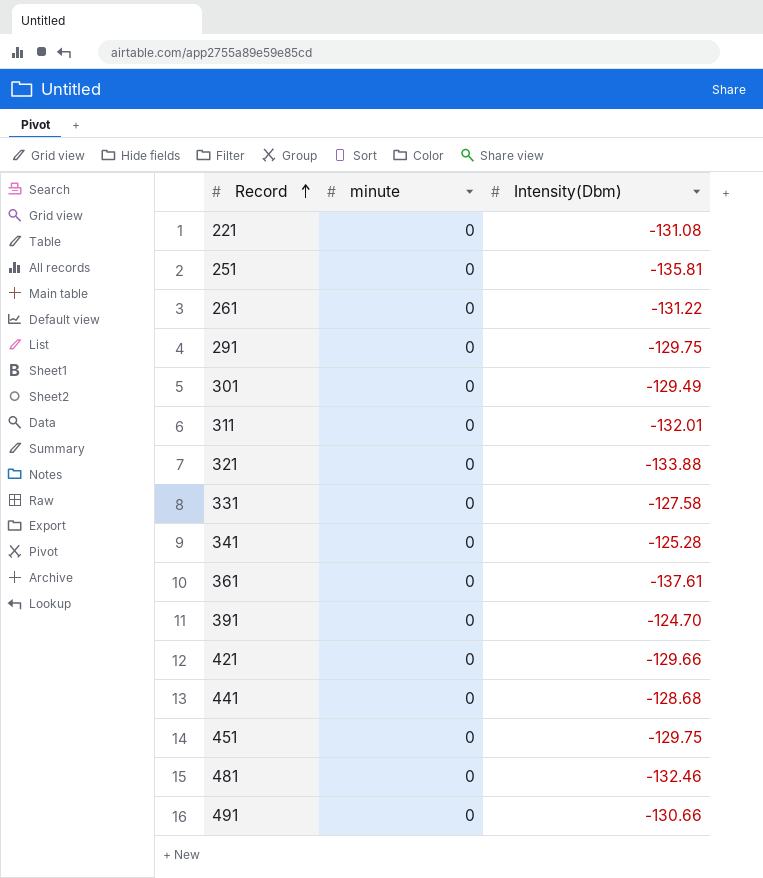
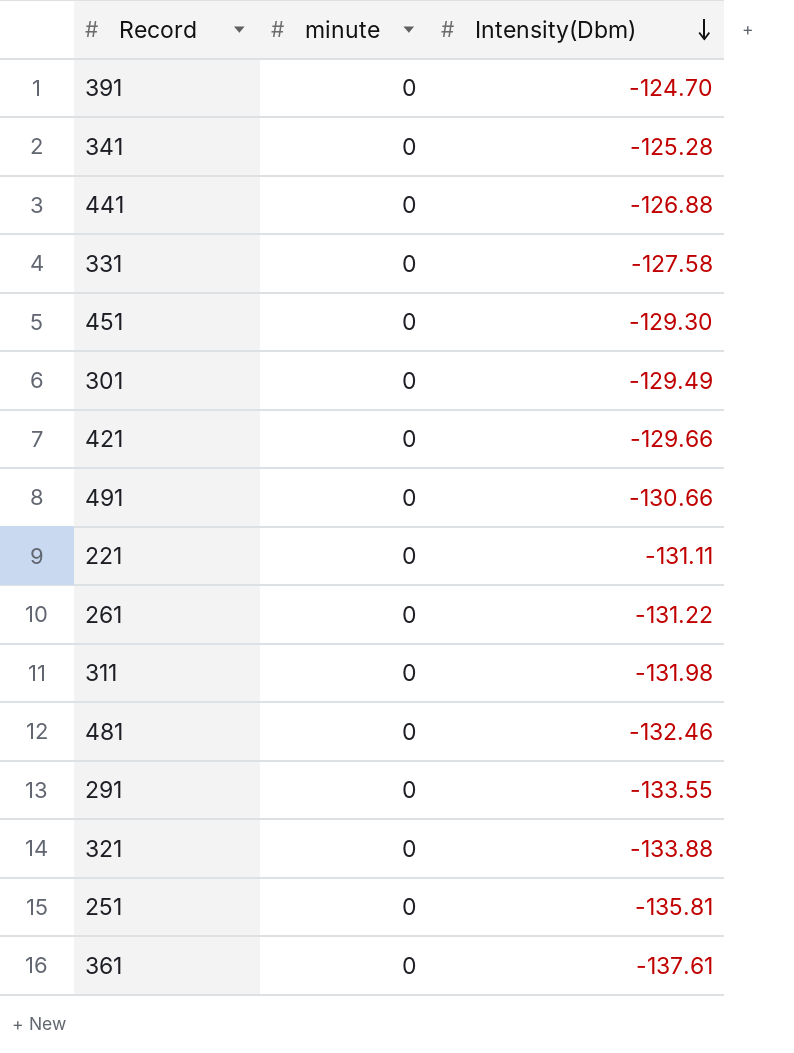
row order: Record ascending -> Intensity(Dbm) descending
441 | Intensity(Dbm): -128.68 -> -126.88
451 | Intensity(Dbm): -129.75 -> -129.30
221 | Intensity(Dbm): -131.08 -> -131.11
311 | Intensity(Dbm): -132.01 -> -131.98
291 | Intensity(Dbm): -129.75 -> -133.55

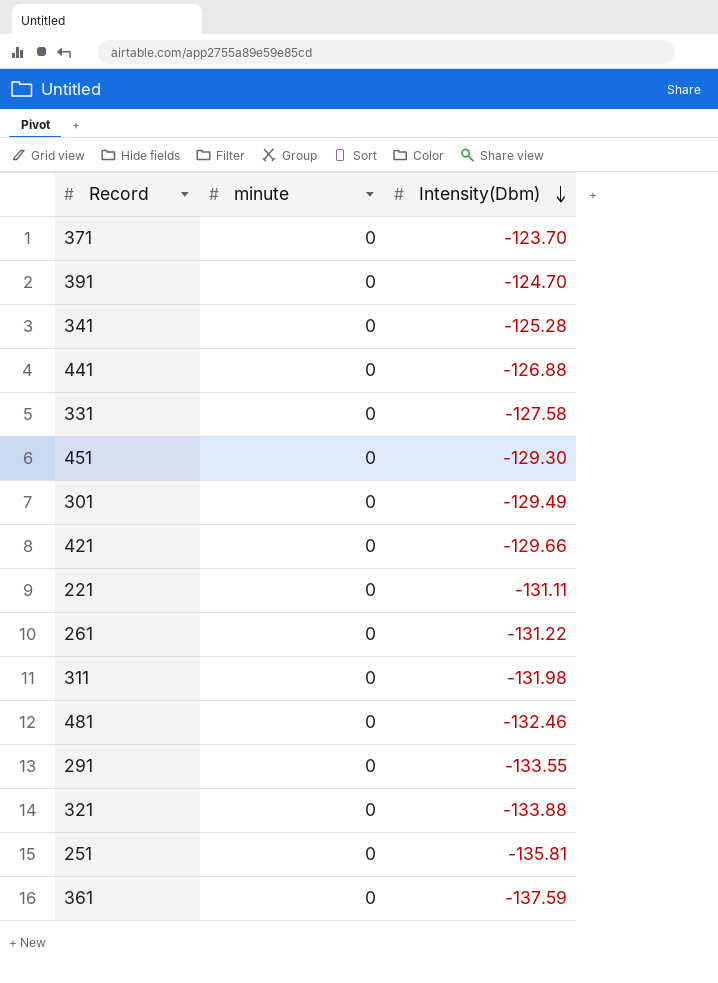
row 491: 0 | -130.66 -> none
row 371: none -> 0 | -123.70
361 | Intensity(Dbm): -137.61 -> -137.59

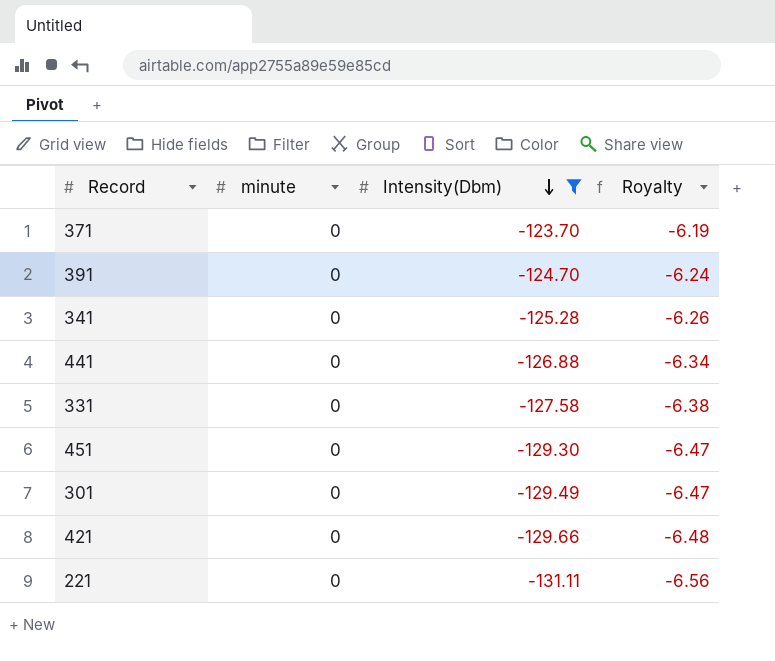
filter: none -> Intensity(Dbm) >= -131.11
column Royalty | formula: none -> [Intensity(Dbm)] * 0.05

